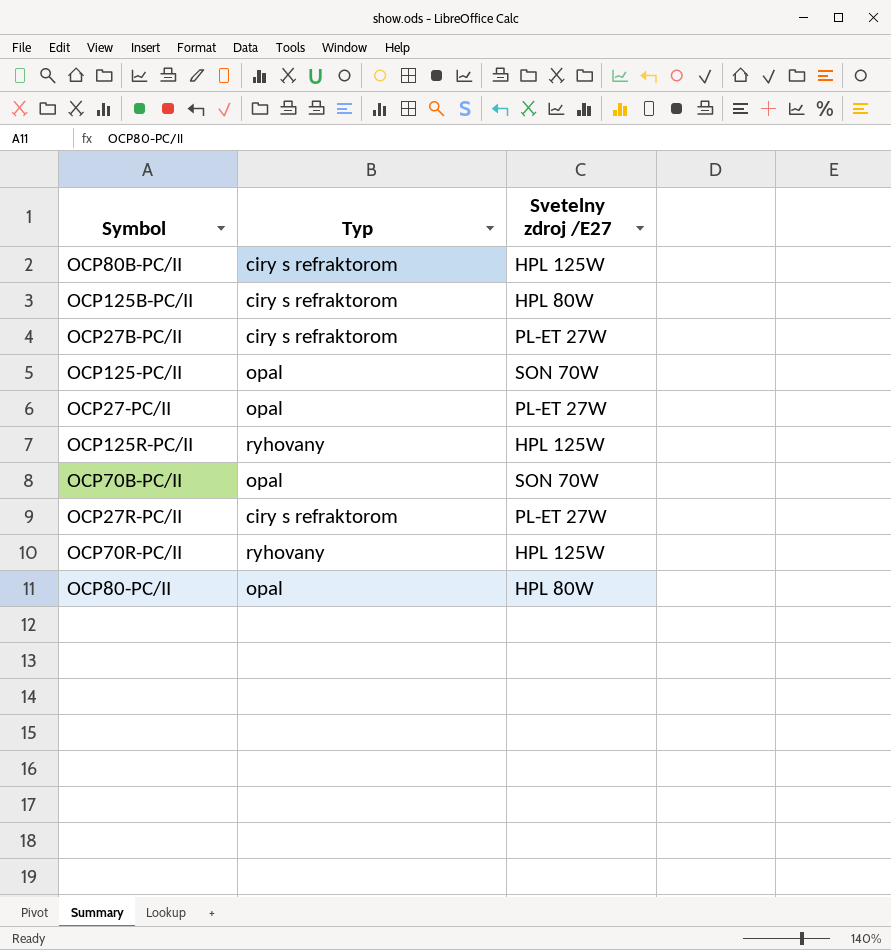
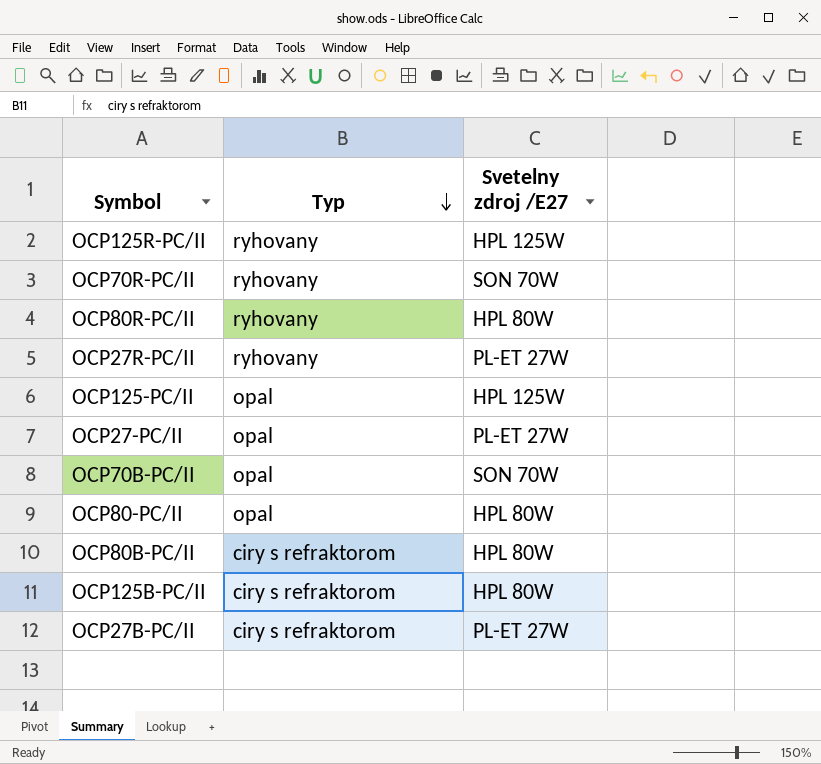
row order: none -> Typ descending
OCP70R-PC/II | Svetelny zdroj /E27: HPL 125W -> SON 70W
row OCP80R-PC/II: none -> ryhovany | HPL 80W
OCP27R-PC/II | Typ: ciry s refraktorom -> ryhovany
OCP125-PC/II | Svetelny zdroj /E27: SON 70W -> HPL 125W
OCP80B-PC/II | Svetelny zdroj /E27: HPL 125W -> HPL 80W

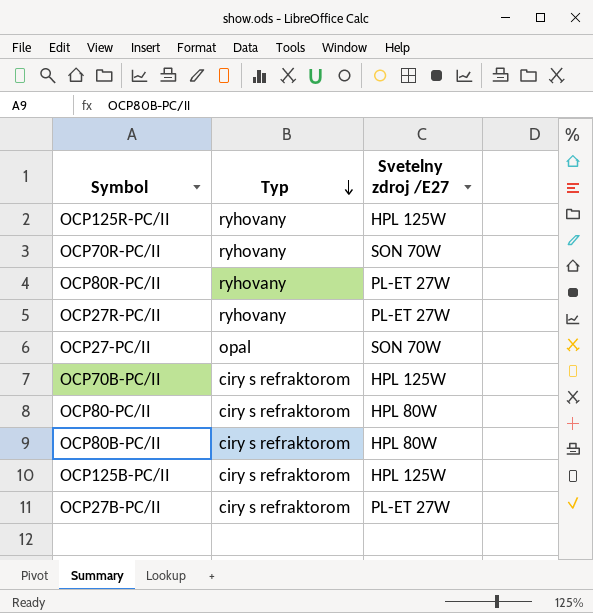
row OCP125-PC/II: opal | HPL 125W -> none
OCP80R-PC/II | Svetelny zdroj /E27: HPL 80W -> PL-ET 27W
OCP27-PC/II | Svetelny zdroj /E27: PL-ET 27W -> SON 70W
OCP70B-PC/II | Typ: opal -> ciry s refraktorom
OCP70B-PC/II | Svetelny zdroj /E27: SON 70W -> HPL 125W
OCP80-PC/II | Typ: opal -> ciry s refraktorom
OCP125B-PC/II | Svetelny zdroj /E27: HPL 80W -> HPL 125W

